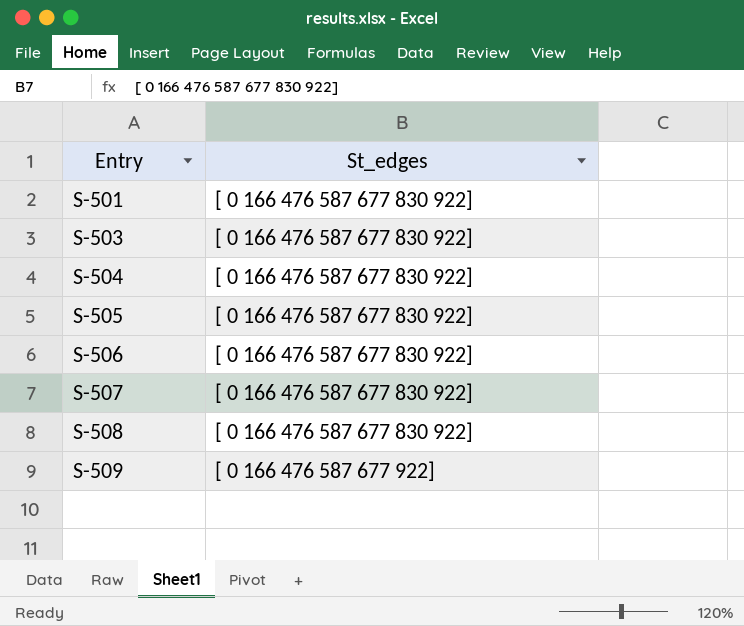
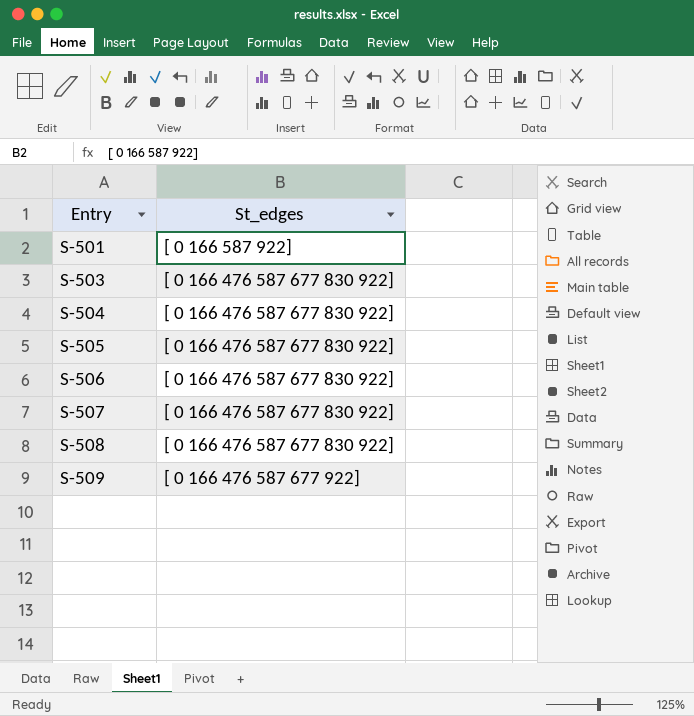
S-501 | St_edges: [ 0 166 476 587 677 830 922] -> [ 0 166 587 922]

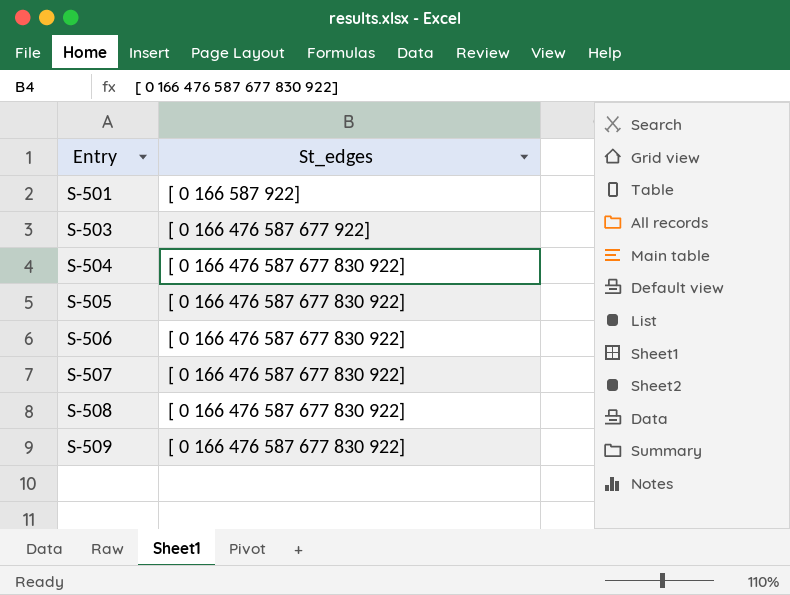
S-503 | St_edges: [ 0 166 476 587 677 830 922] -> [ 0 166 476 587 677 922]
S-509 | St_edges: [ 0 166 476 587 677 922] -> [ 0 166 476 587 677 830 922]

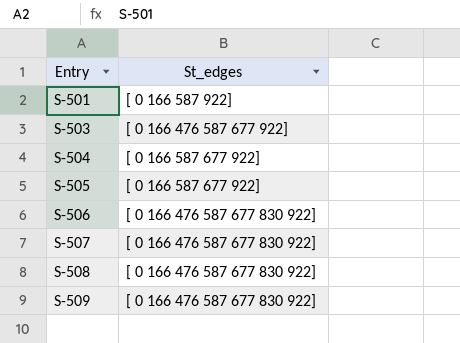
S-504 | St_edges: [ 0 166 476 587 677 830 922] -> [ 0 166 587 677 922]
S-505 | St_edges: [ 0 166 476 587 677 830 922] -> [ 0 166 587 677 922]

